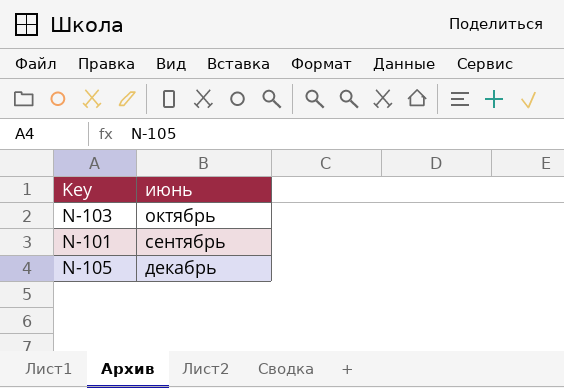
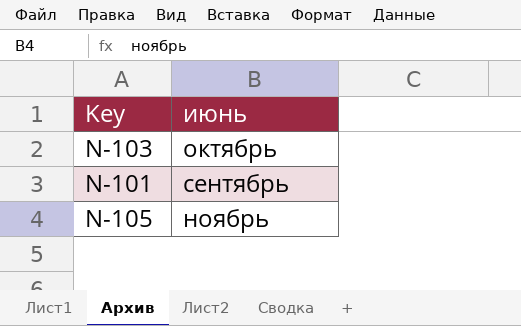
N-105 | июнь: декабрь -> ноябрь

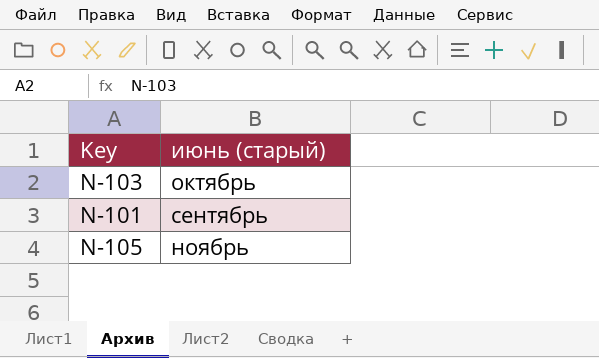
column name: июнь -> июнь (старый)

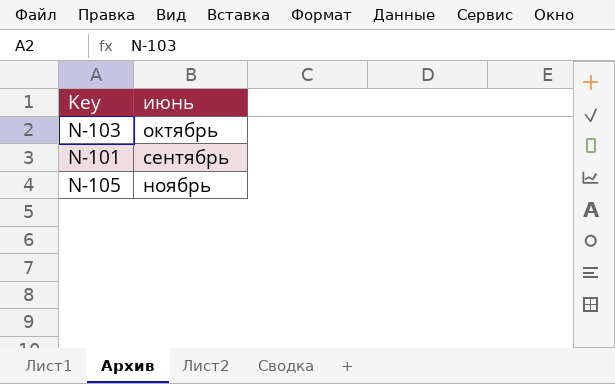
column name: июнь (старый) -> июнь

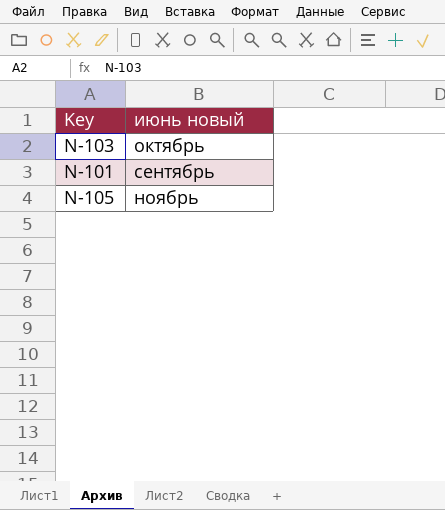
column name: июнь -> июнь новый

